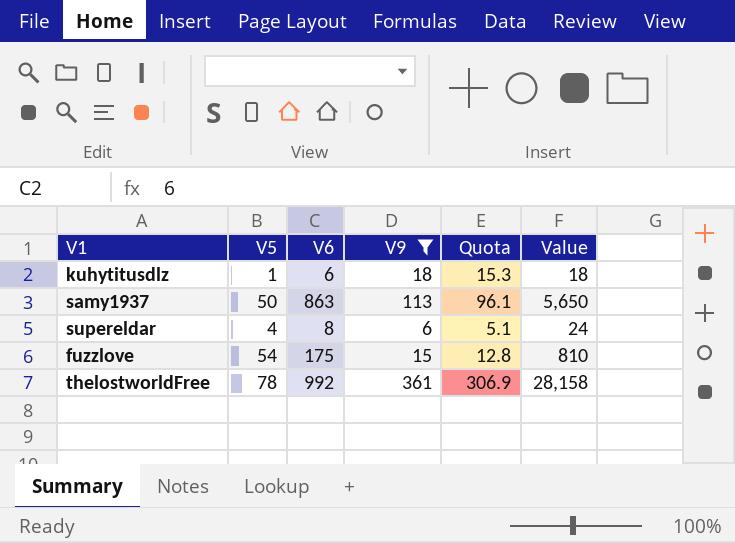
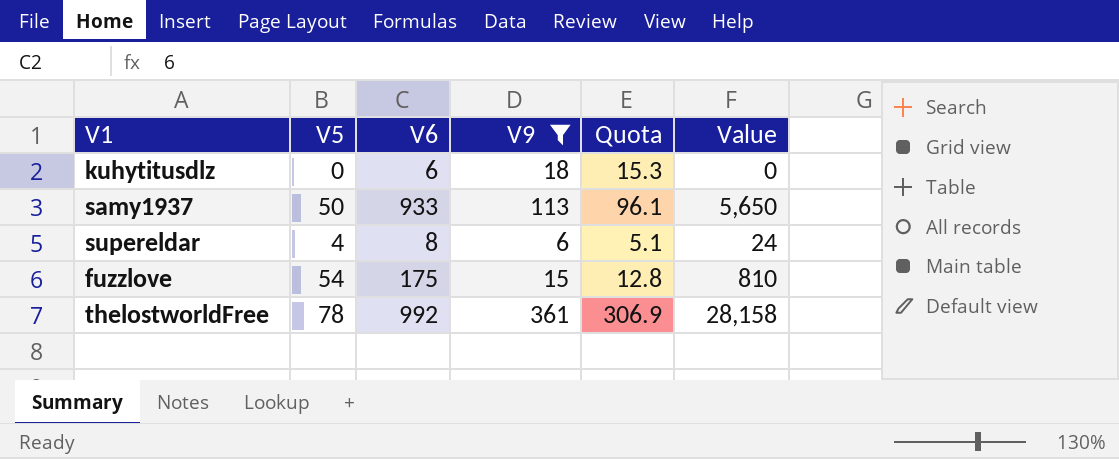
kuhytitusdlz | V5: 1 -> 0
kuhytitusdlz | Value: 18 -> 0
samy1937 | V6: 863 -> 933

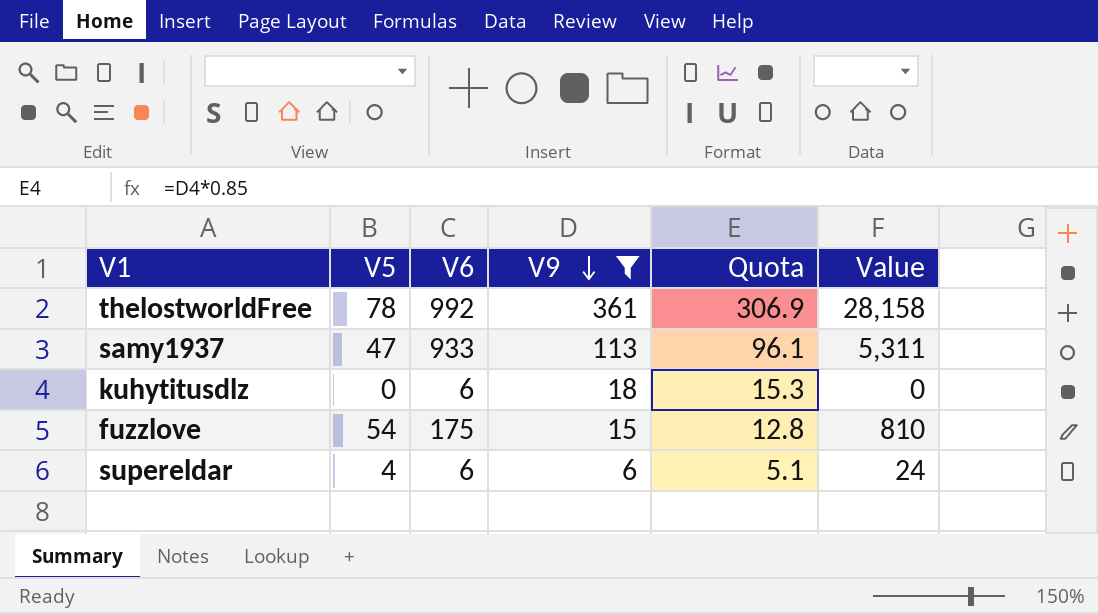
row order: none -> V9 descending
samy1937 | V5: 50 -> 47
samy1937 | Value: 5,650 -> 5,311
supereldar | V6: 8 -> 6

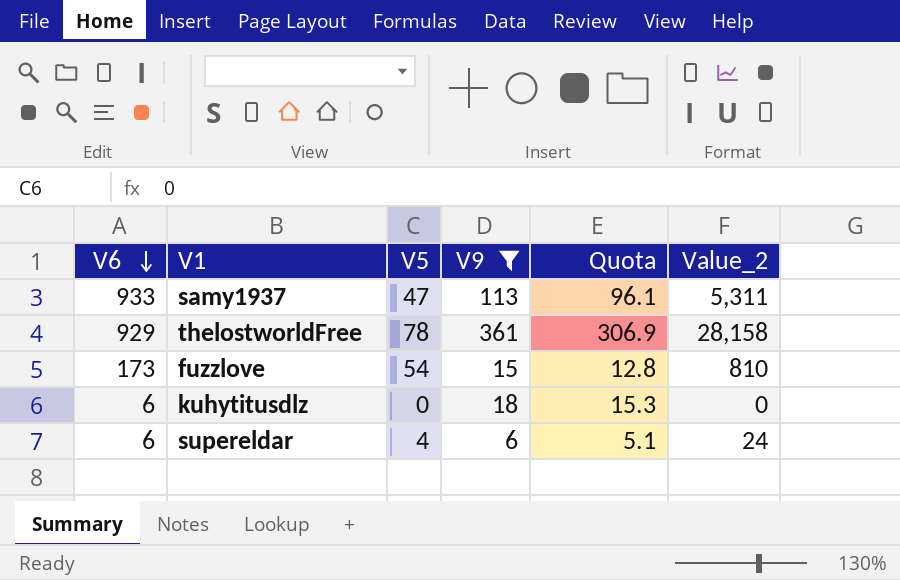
row order: V9 descending -> V6 descending
column V6 | position: 3 -> 1
column name: Value -> Value_2
thelostworldFree | V6: 992 -> 929
fuzzlove | V6: 175 -> 173

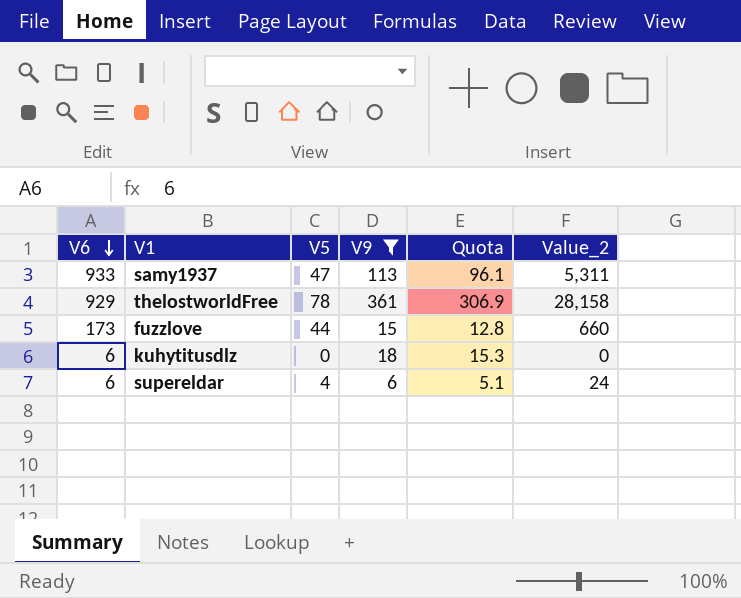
fuzzlove | V5: 54 -> 44
fuzzlove | Value_2: 810 -> 660

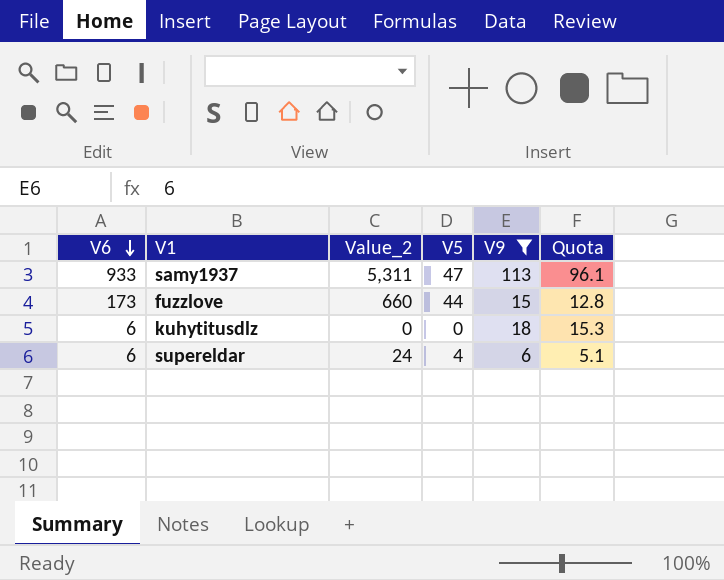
column Value_2 | position: 6 -> 3
row thelostworldFree: 929 | 78 | 361 | 306.9 | 28,158 -> none

